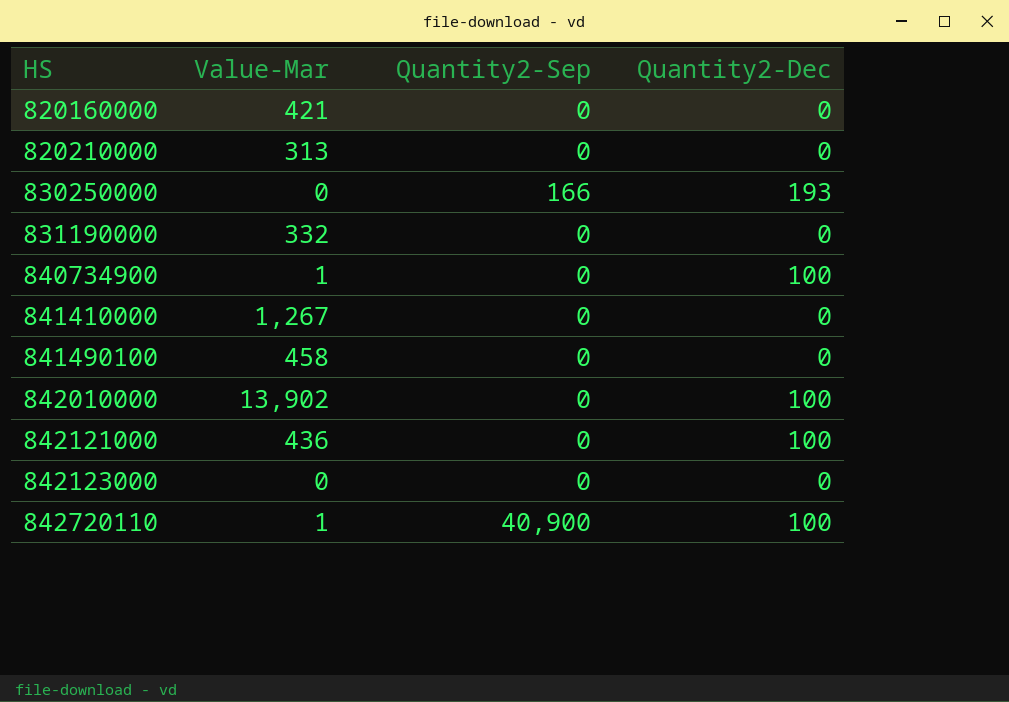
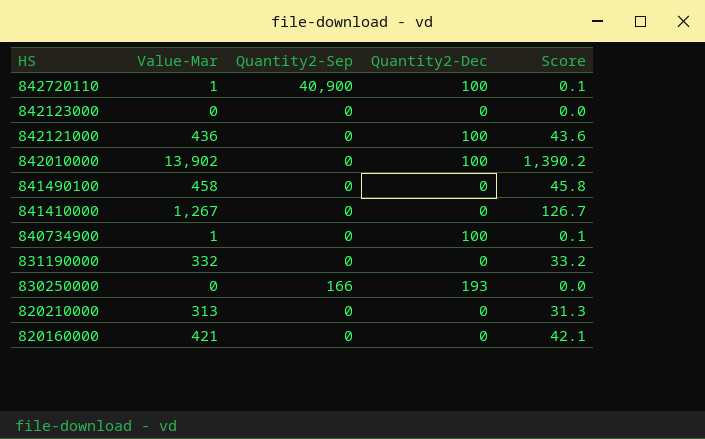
row order: HS ascending -> HS descending
column Score | formula: none -> [Value-Mar] * 0.1

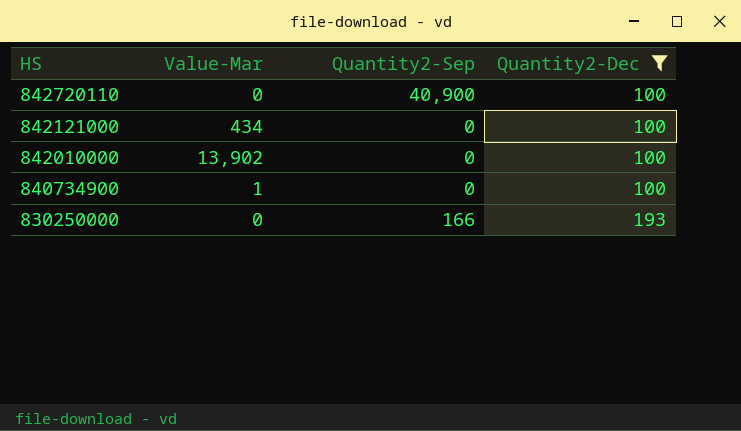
filter: none -> Quantity2-Dec != 0
column Score | formula: [Value-Mar] * 0.1 -> none
842720110 | Value-Mar: 1 -> 0
842121000 | Value-Mar: 436 -> 434

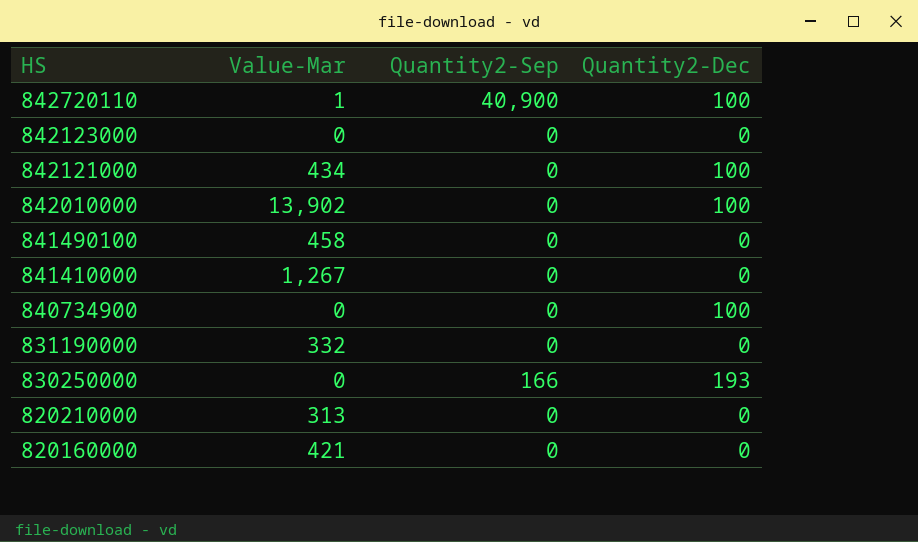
filter: Quantity2-Dec != 0 -> none
842720110 | Value-Mar: 0 -> 1
840734900 | Value-Mar: 1 -> 0

